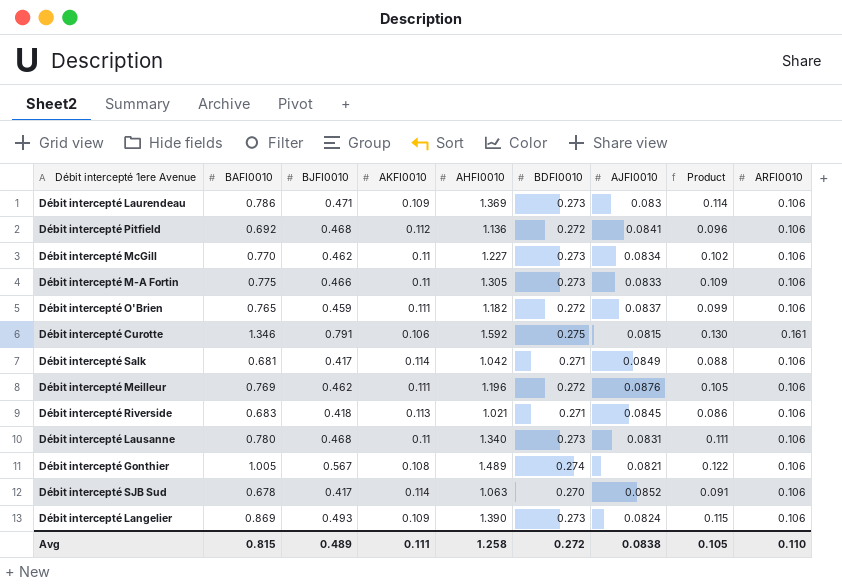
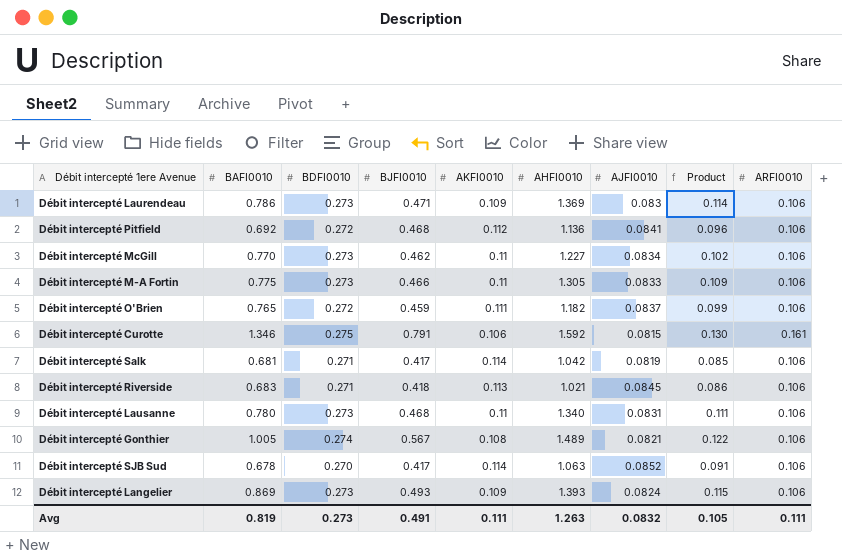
column BDFI0010 | position: 6 -> 3
row Débit intercepté Meilleur: 0.769 | 0.462 | 0.111 | 1.196 | 0.272 | 0.0876 | 0.105 | 0.106 -> none
Débit intercepté Salk | AJFI0010: 0.0849 -> 0.0819
Débit intercepté Salk | Product: 0.088 -> 0.085
Débit intercepté Langelier | AHFI0010: 1.390 -> 1.393
Avg | BAFI0010: 0.815 -> 0.819
Avg | BDFI0010: 0.272 -> 0.273
Avg | BJFI0010: 0.489 -> 0.491
Avg | AHFI0010: 1.258 -> 1.263
Avg | AJFI0010: 0.0838 -> 0.0832
Avg | ARFI0010: 0.110 -> 0.111

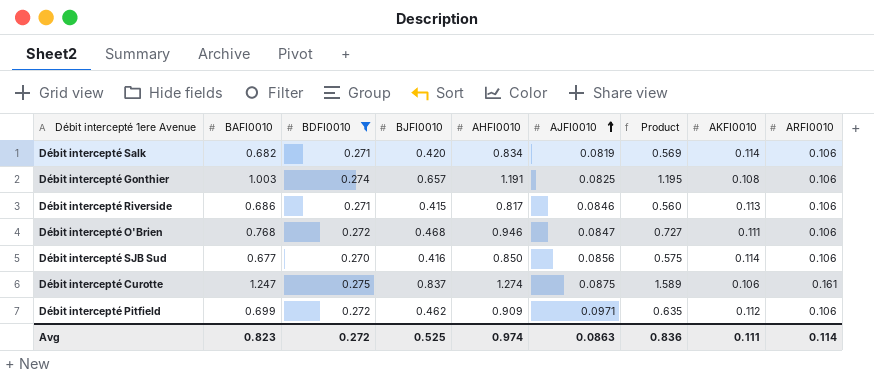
filter: none -> BDFI0010 != 0.273
row order: none -> AJFI0010 ascending
column Product | formula: [AHFI0010] * [AJFI0010] -> [BAFI0010] * [AHFI0010]
column AKFI0010 | position: 5 -> 8
Débit intercepté Salk | BAFI0010: 0.681 -> 0.682
Débit intercepté Salk | BJFI0010: 0.417 -> 0.420
Débit intercepté Salk | AHFI0010: 1.042 -> 0.834
Débit intercepté Gonthier | BAFI0010: 1.005 -> 1.003
Débit intercepté Gonthier | BJFI0010: 0.567 -> 0.657
Débit intercepté Gonthier | AHFI0010: 1.489 -> 1.191
Débit intercepté Gonthier | AJFI0010: 0.0821 -> 0.0825
Débit intercepté Riverside | BAFI0010: 0.683 -> 0.686
Débit intercepté Riverside | BJFI0010: 0.418 -> 0.415
Débit intercepté Riverside | AHFI0010: 1.021 -> 0.817
Débit intercepté Riverside | AJFI0010: 0.0845 -> 0.0846
Débit intercepté O'Brien | BAFI0010: 0.765 -> 0.768
Débit intercepté O'Brien | BJFI0010: 0.459 -> 0.468
Débit intercepté O'Brien | AHFI0010: 1.182 -> 0.946
Débit intercepté O'Brien | AJFI0010: 0.0837 -> 0.0847
Débit intercepté SJB Sud | BAFI0010: 0.678 -> 0.677
Débit intercepté SJB Sud | BJFI0010: 0.417 -> 0.416
Débit intercepté SJB Sud | AHFI0010: 1.063 -> 0.850
Débit intercepté SJB Sud | AJFI0010: 0.0852 -> 0.0856
Débit intercepté Curotte | BAFI0010: 1.346 -> 1.247
Débit intercepté Curotte | BJFI0010: 0.791 -> 0.837
Débit intercepté Curotte | AHFI0010: 1.592 -> 1.274
Débit intercepté Curotte | AJFI0010: 0.0815 -> 0.0875
Débit intercepté Pitfield | BAFI0010: 0.692 -> 0.699
Débit intercepté Pitfield | BJFI0010: 0.468 -> 0.462
Débit intercepté Pitfield | AHFI0010: 1.136 -> 0.909
Débit intercepté Pitfield | AJFI0010: 0.0841 -> 0.0971
Avg | BAFI0010: 0.819 -> 0.823
Avg | BDFI0010: 0.273 -> 0.272
Avg | BJFI0010: 0.491 -> 0.525
Avg | AHFI0010: 1.263 -> 0.974
Avg | AJFI0010: 0.0832 -> 0.0863
Avg | Product: 0.105 -> 0.836
Avg | ARFI0010: 0.111 -> 0.114

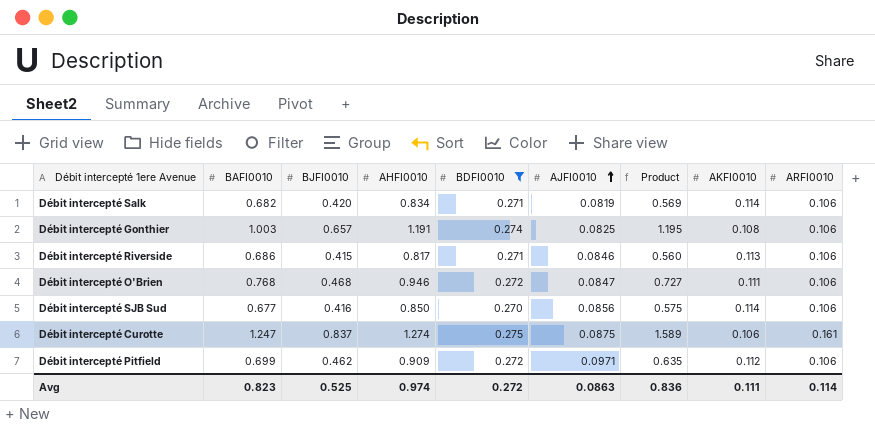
column BDFI0010 | position: 3 -> 5

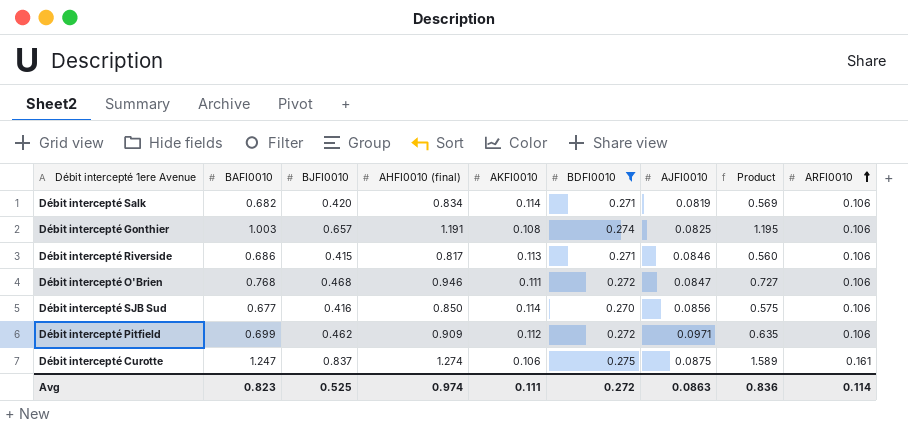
row order: AJFI0010 ascending -> ARFI0010 ascending
column name: AHFI0010 -> AHFI0010 (final)
column AKFI0010 | position: 8 -> 5

